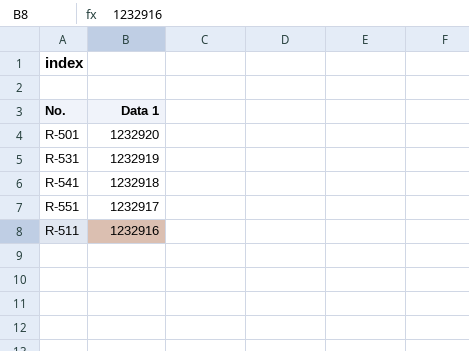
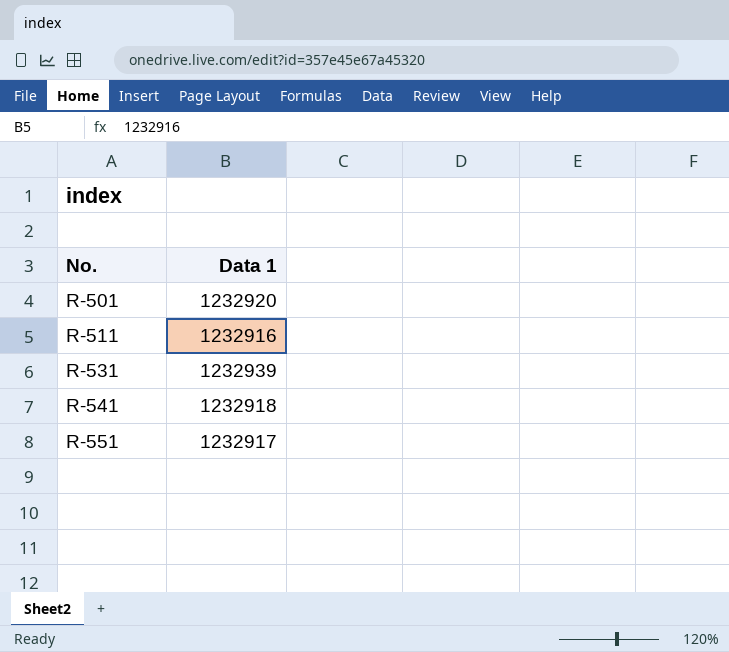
row order: Data 1 descending -> No. ascending
R-531 | Data 1: 1232919 -> 1232939

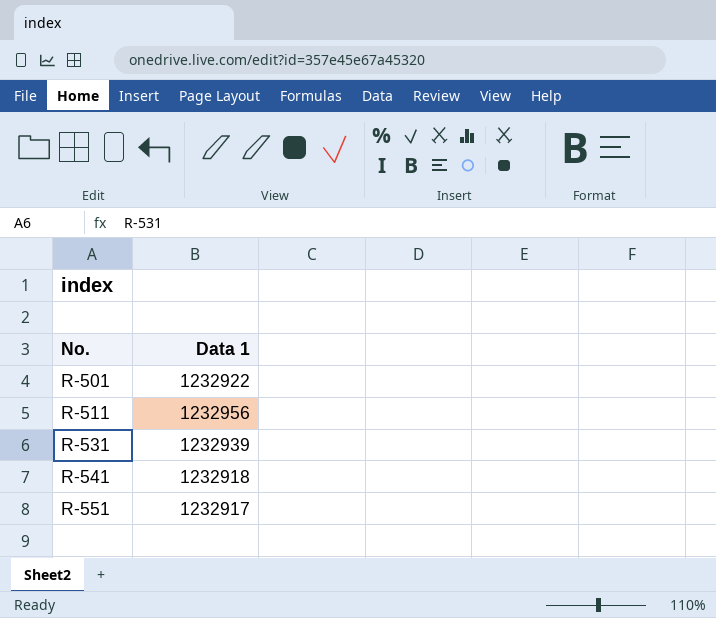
R-501 | Data 1: 1232920 -> 1232922
R-511 | Data 1: 1232916 -> 1232956

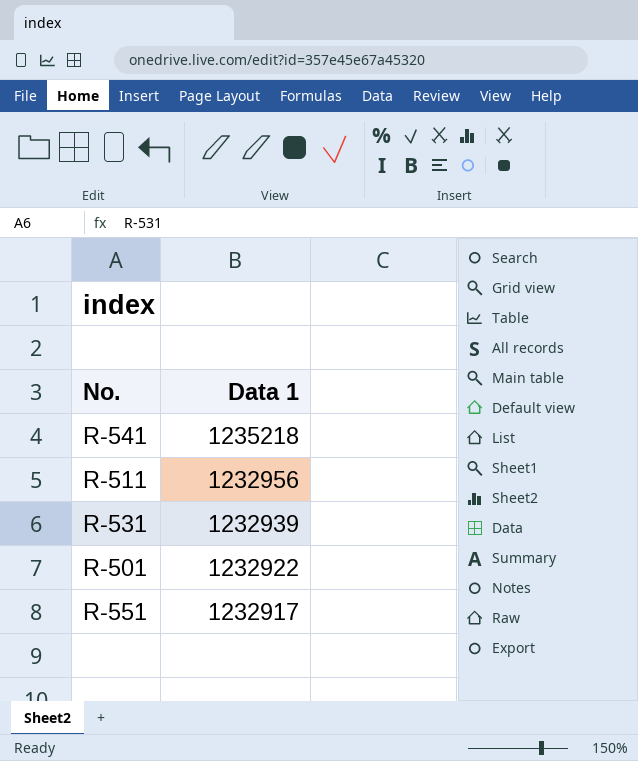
row order: No. ascending -> Data 1 descending
R-541 | Data 1: 1232918 -> 1235218

